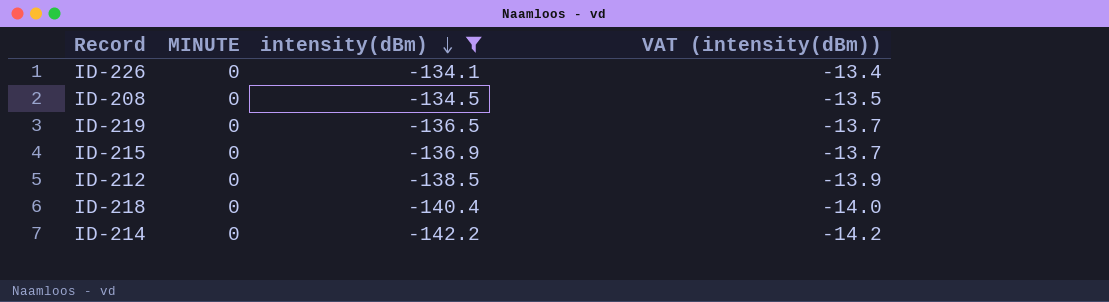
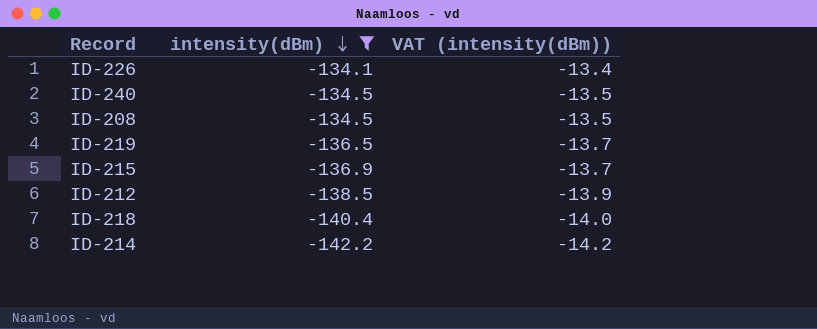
column MINUTE | position: 2 -> none
row ID-240: none -> -134.5 | -13.5

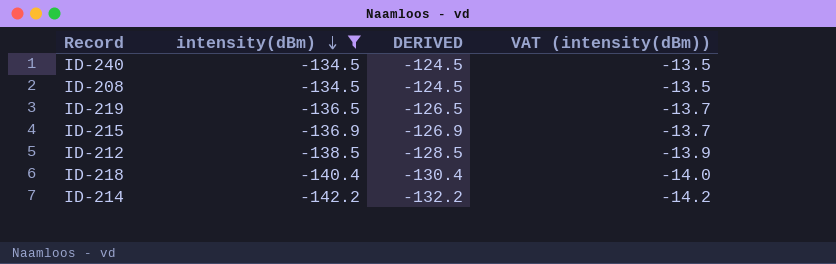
column DERIVED | formula: none -> [intensity(dBm)] + 10
row ID-226: -134.1 | -13.4 -> none

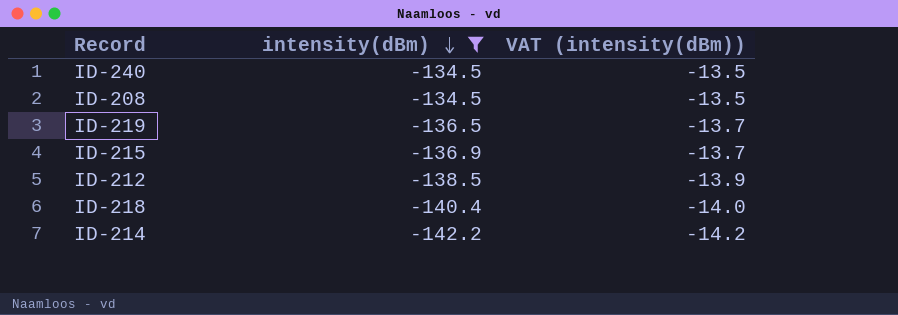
column DERIVED | formula: [intensity(dBm)] + 10 -> none

